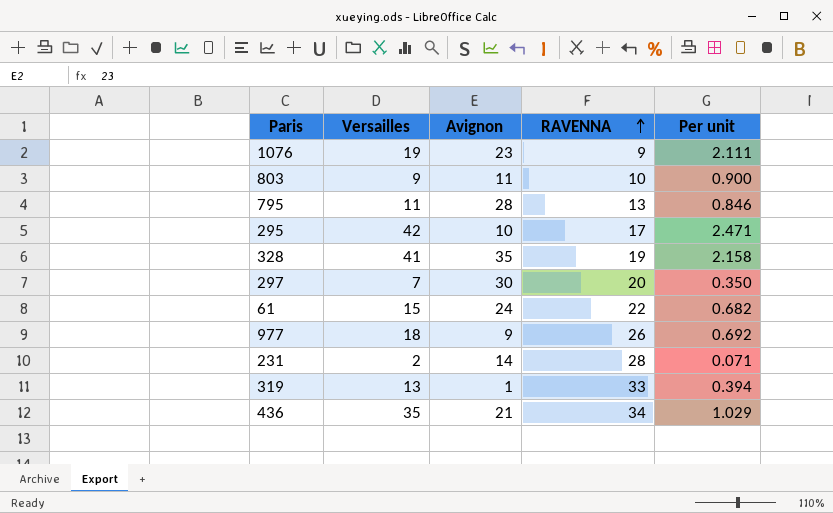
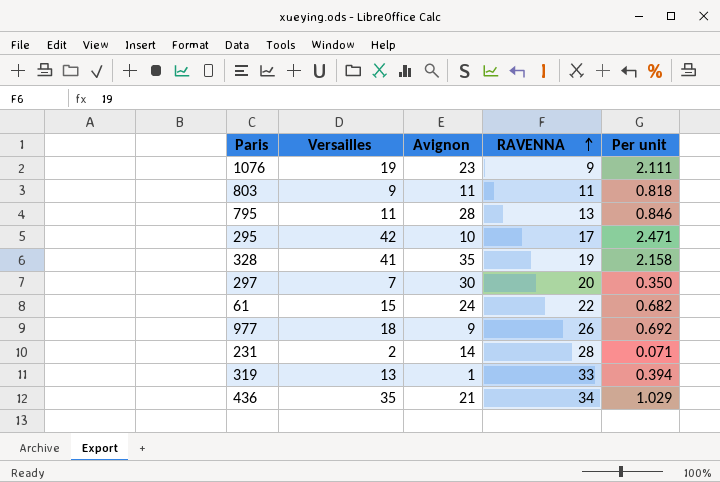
803 | RAVENNA: 10 -> 11
803 | Per unit: 0.900 -> 0.818

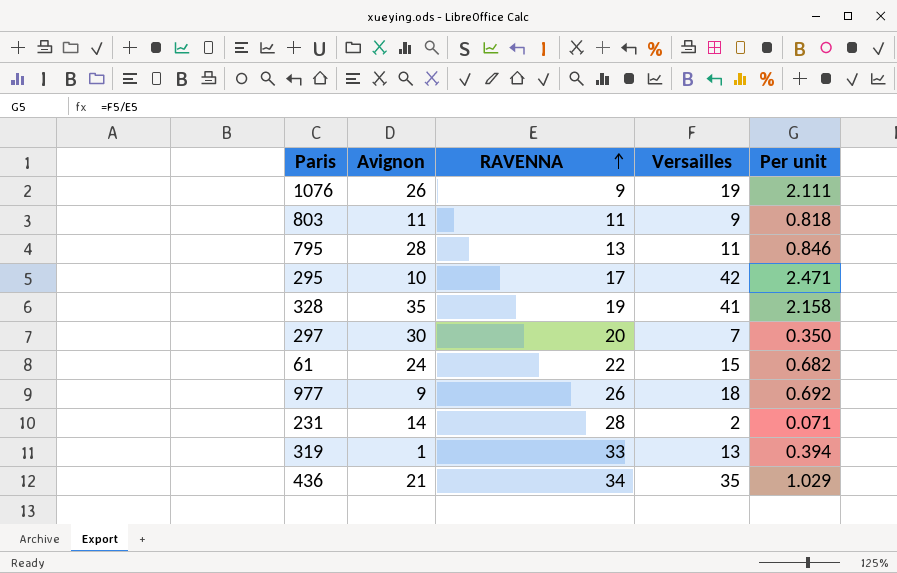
column Versailles | position: 2 -> 4
1076 | Avignon: 23 -> 26

